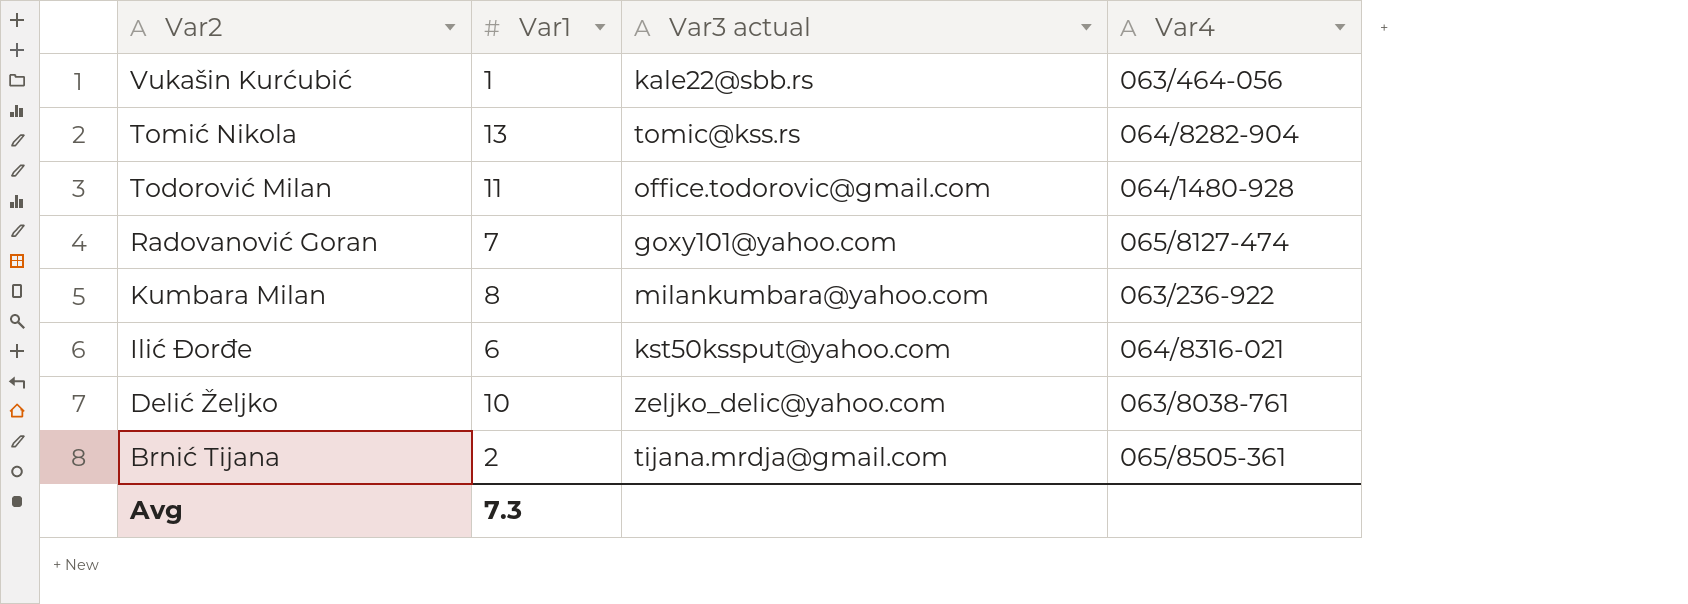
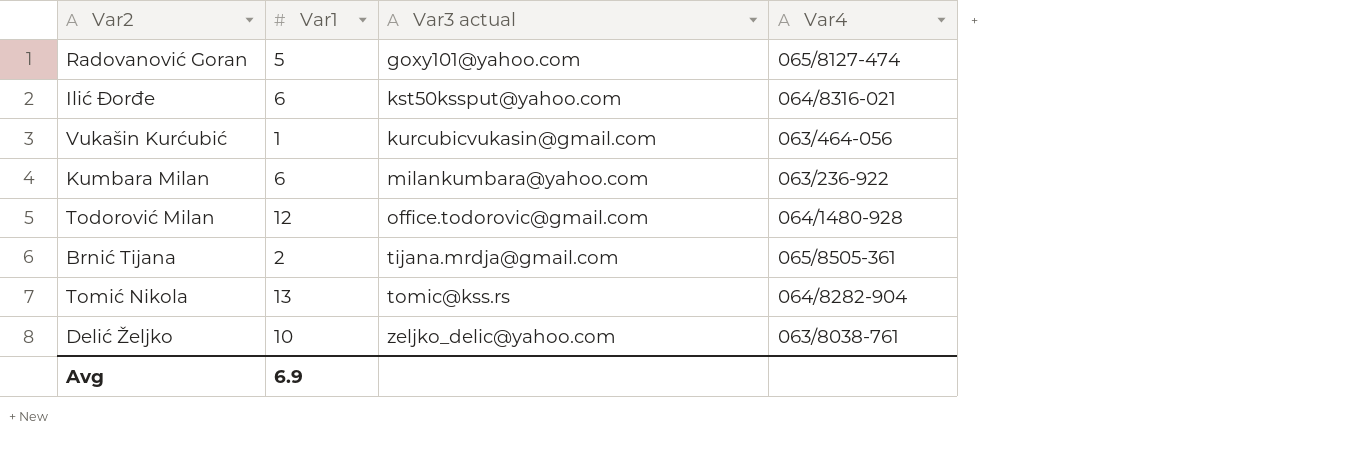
row order: Var2 descending -> Var3 actual ascending
Radovanović Goran | Var1: 7 -> 5
Vukašin Kurćubić | Var3 actual: kale22@sbb.rs -> kurcubicvukasin@gmail.com
Kumbara Milan | Var1: 8 -> 6
Todorović Milan | Var1: 11 -> 12
Avg | Var1: 7.3 -> 6.9

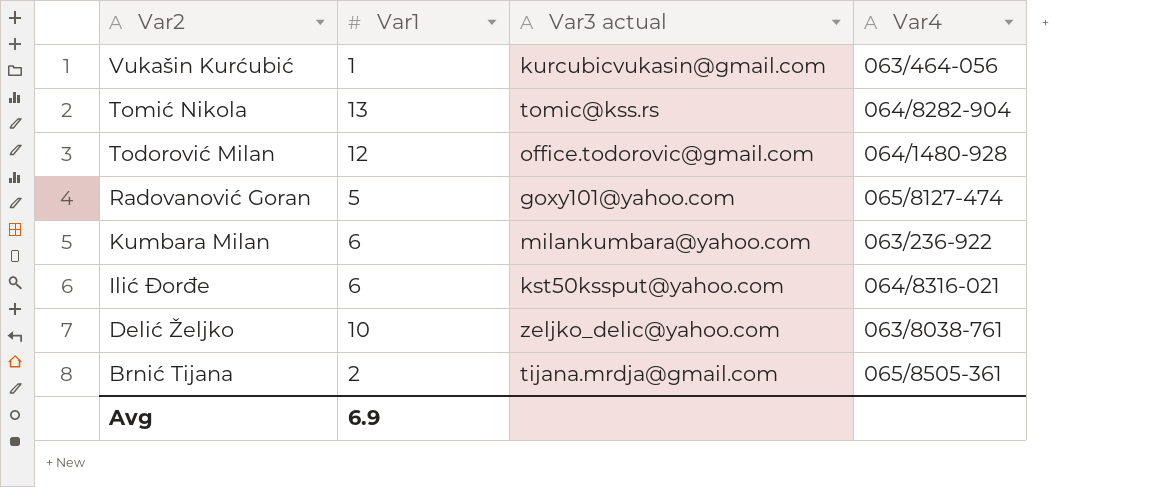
row order: Var3 actual ascending -> Var2 descending

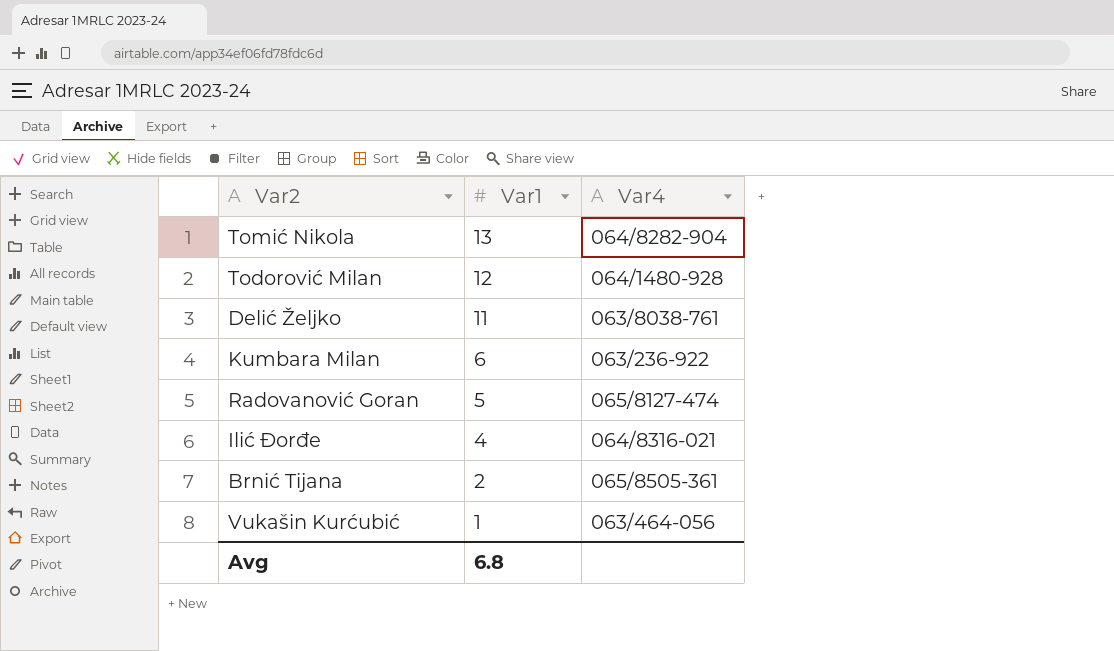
row order: Var2 descending -> Var1 descending
column Var3 actual | position: 3 -> none
Delić Željko | Var1: 10 -> 11
Ilić Đorđe | Var1: 6 -> 4
Avg | Var1: 6.9 -> 6.8

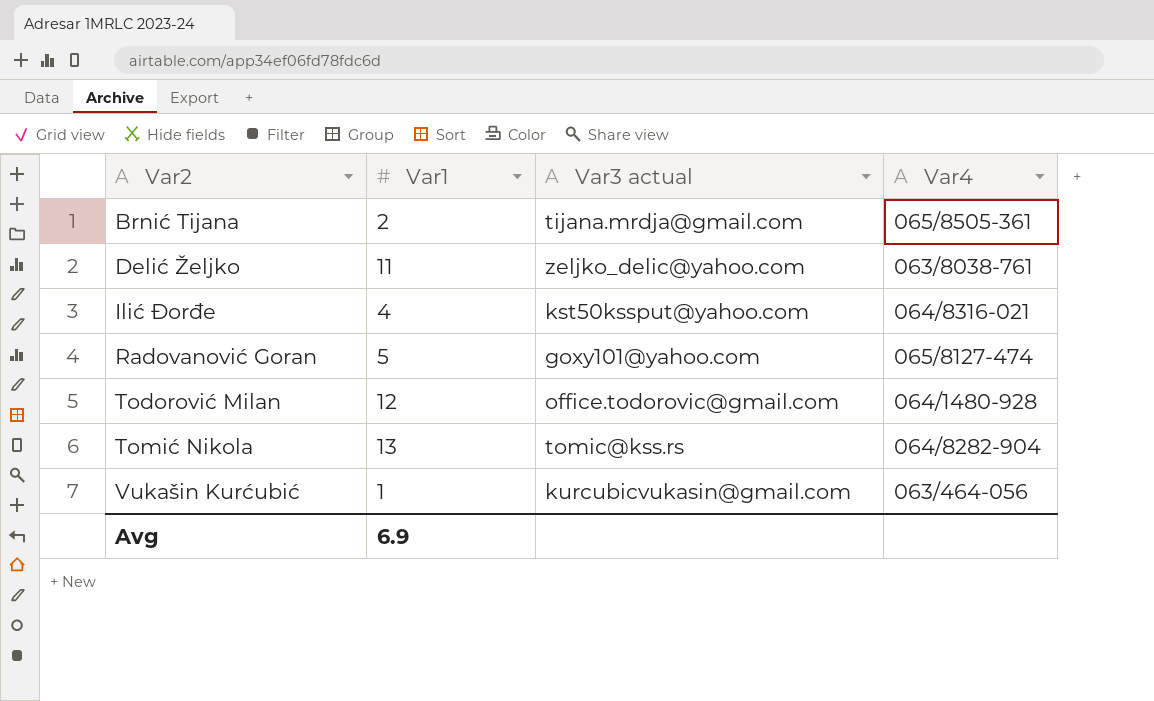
row order: Var1 descending -> Var2 ascending
column Var3 actual | position: none -> 3
row Kumbara Milan: 6 | 063/236-922 -> none
Avg | Var1: 6.8 -> 6.9

